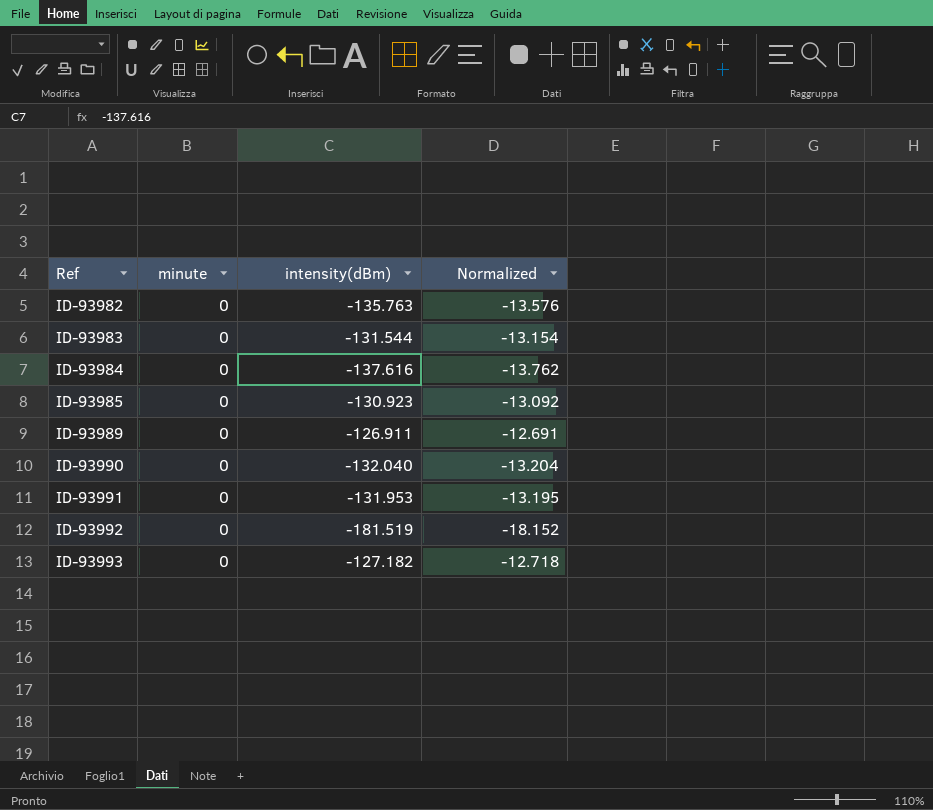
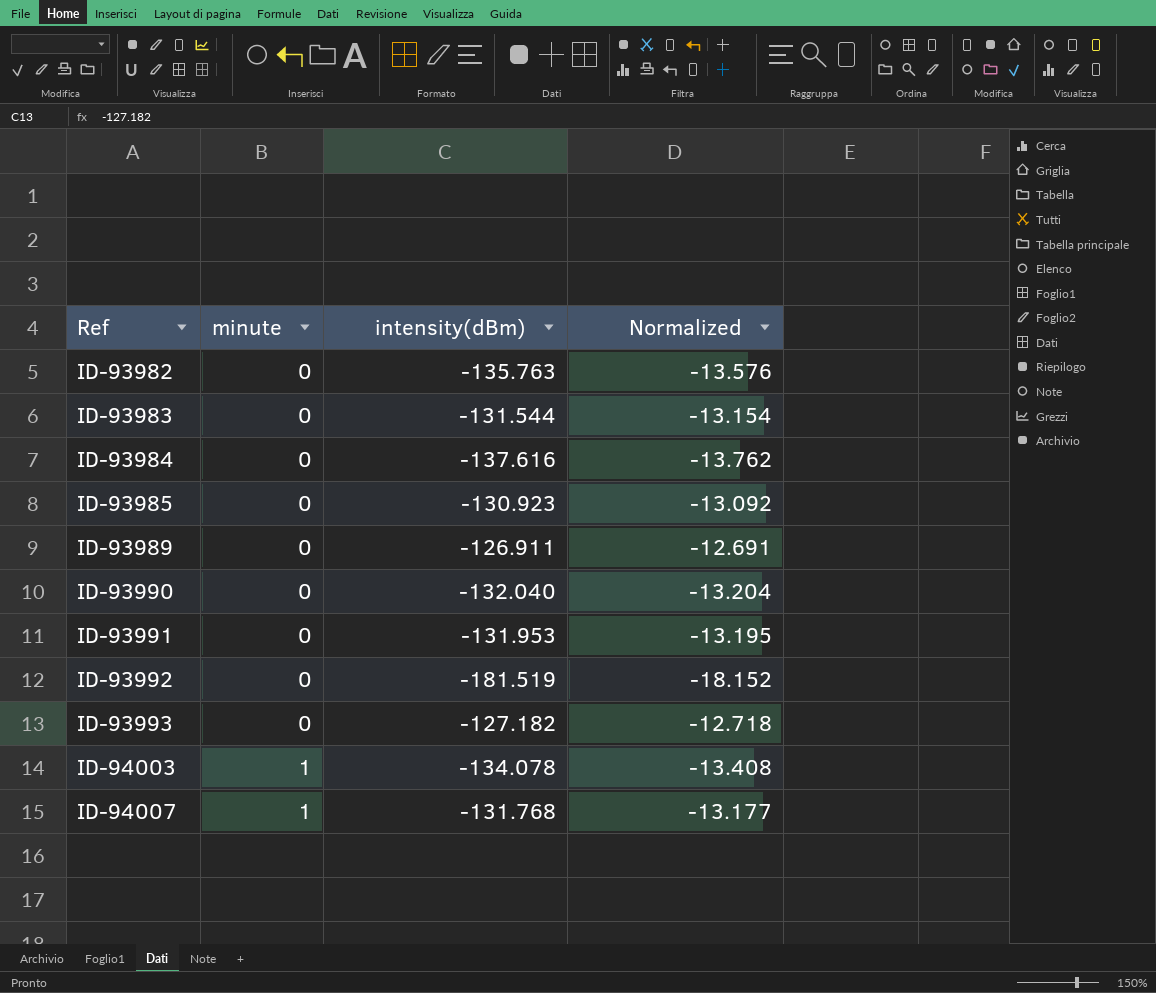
row ID-94003: none -> 1 | -134.078 | -13.408
row ID-94007: none -> 1 | -131.768 | -13.177

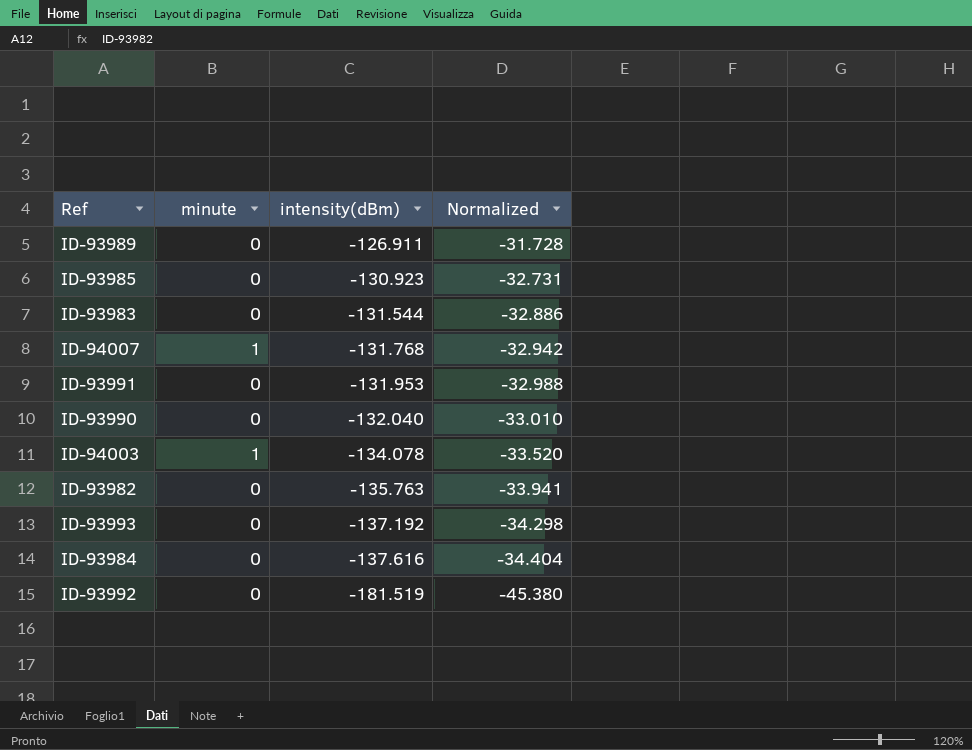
row order: Ref ascending -> intensity(dBm) descending
column Normalized | formula: [intensity(dBm)] * 0.1 -> [intensity(dBm)] * 0.25
ID-93993 | intensity(dBm): -127.182 -> -137.192

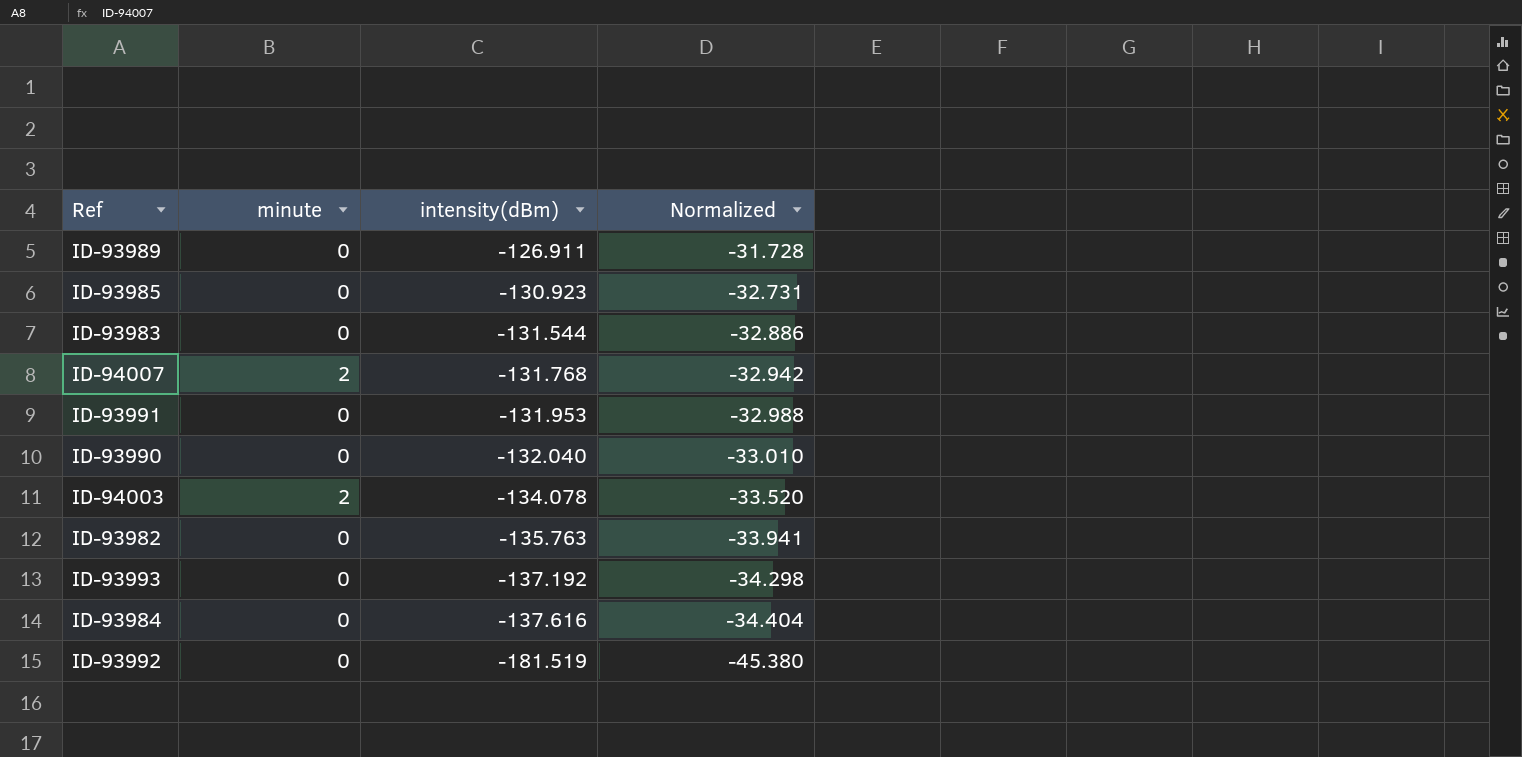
ID-94007 | minute: 1 -> 2
ID-94003 | minute: 1 -> 2

